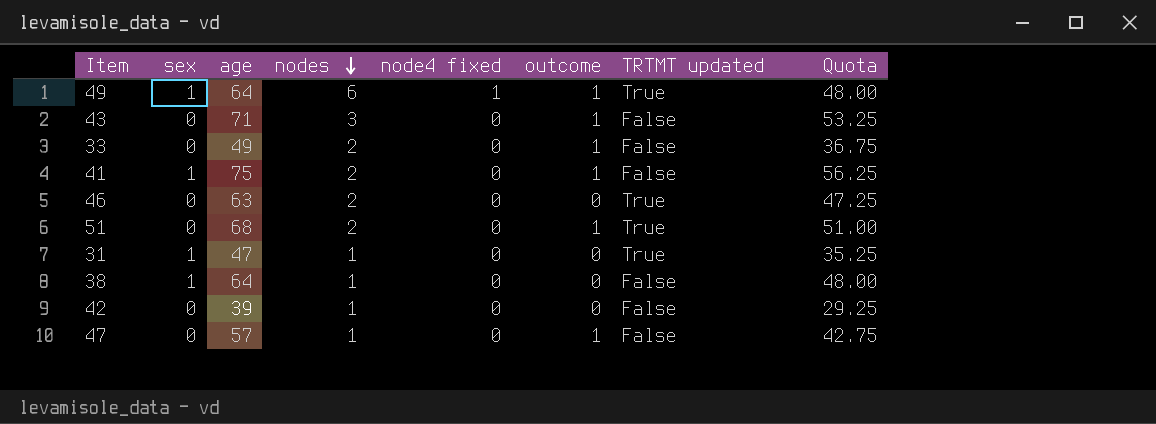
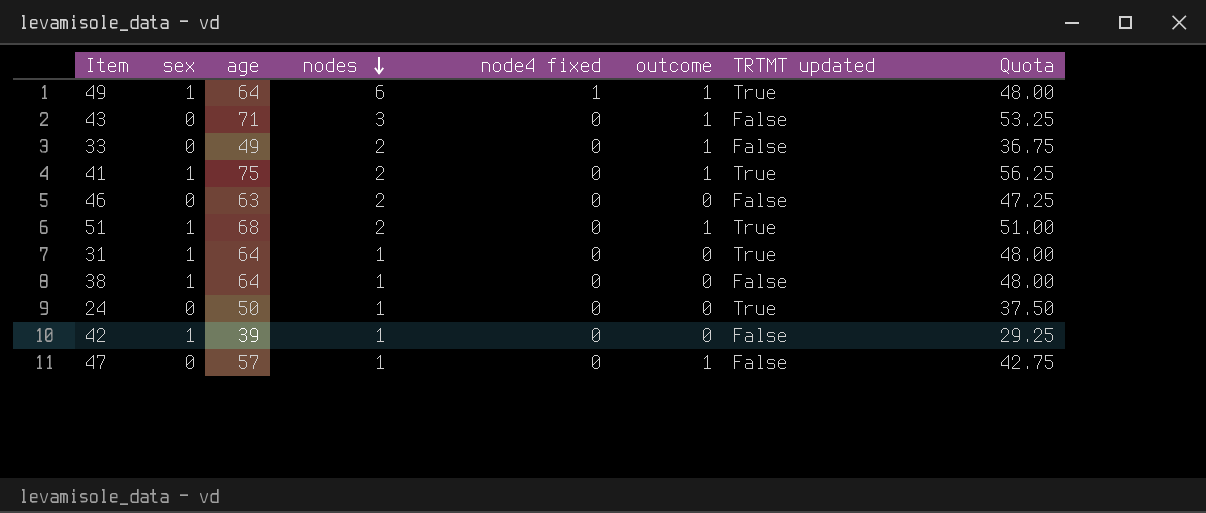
41 | TRTMT updated: False -> True
46 | TRTMT updated: True -> False
51 | sex: 0 -> 1
31 | age: 47 -> 64
31 | Quota: 35.25 -> 48.00
row 24: none -> 0 | 50 | 1 | 0 | 0 | True | 37.50
42 | sex: 0 -> 1

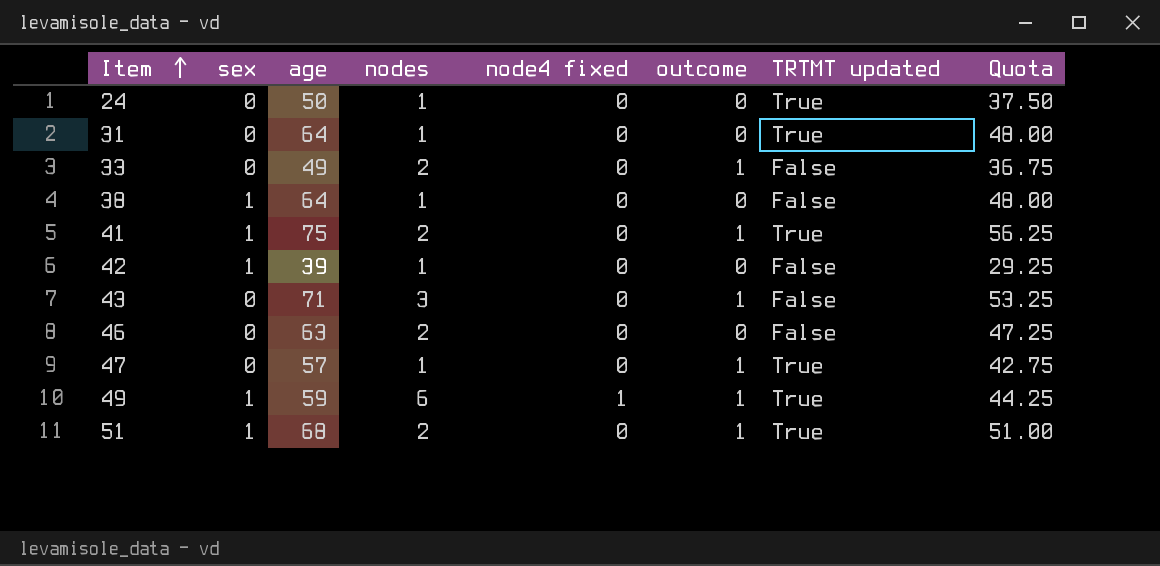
row order: nodes descending -> Item ascending
31 | sex: 1 -> 0
47 | TRTMT updated: False -> True
49 | age: 64 -> 59
49 | Quota: 48.00 -> 44.25

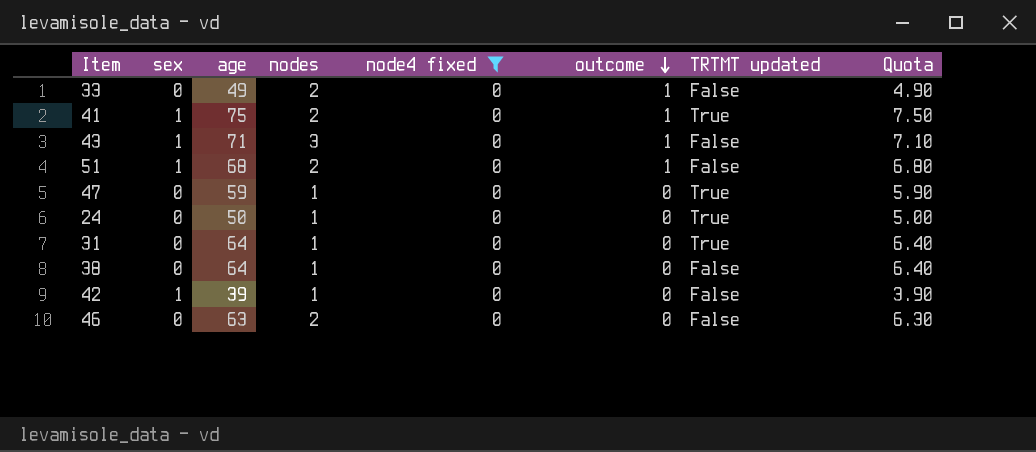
filter: none -> node4 fixed = 0
row order: Item ascending -> outcome descending
column Quota | formula: [age] * 0.75 -> [age] * 0.1
43 | sex: 0 -> 1
51 | TRTMT updated: True -> False
47 | age: 57 -> 59
47 | outcome: 1 -> 0
38 | sex: 1 -> 0

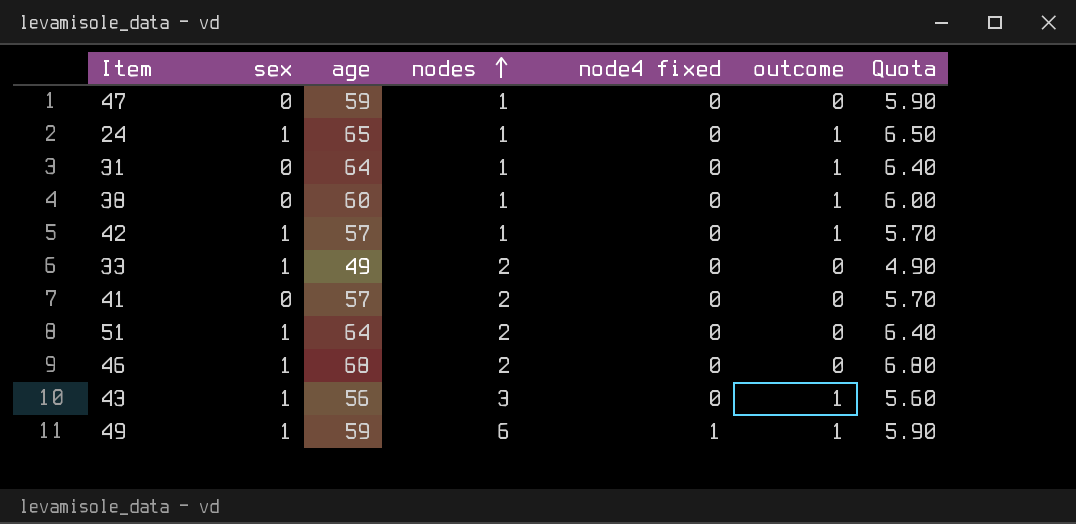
filter: node4 fixed = 0 -> none
row order: outcome descending -> nodes ascending
column TRTMT updated | position: 7 -> none
24 | sex: 0 -> 1
24 | age: 50 -> 65
24 | outcome: 0 -> 1
24 | Quota: 5.00 -> 6.50
31 | outcome: 0 -> 1
38 | age: 64 -> 60
38 | outcome: 0 -> 1
38 | Quota: 6.40 -> 6.00
42 | age: 39 -> 57
42 | outcome: 0 -> 1
42 | Quota: 3.90 -> 5.70
33 | sex: 0 -> 1
33 | outcome: 1 -> 0
41 | sex: 1 -> 0
41 | age: 75 -> 57
41 | outcome: 1 -> 0
41 | Quota: 7.50 -> 5.70
51 | age: 68 -> 64
51 | outcome: 1 -> 0
51 | Quota: 6.80 -> 6.40
46 | sex: 0 -> 1
46 | age: 63 -> 68
46 | Quota: 6.30 -> 6.80
43 | age: 71 -> 56
43 | Quota: 7.10 -> 5.60

